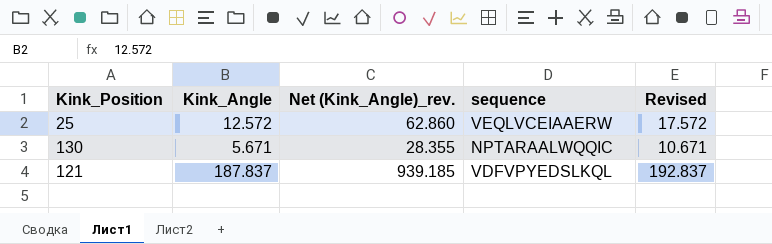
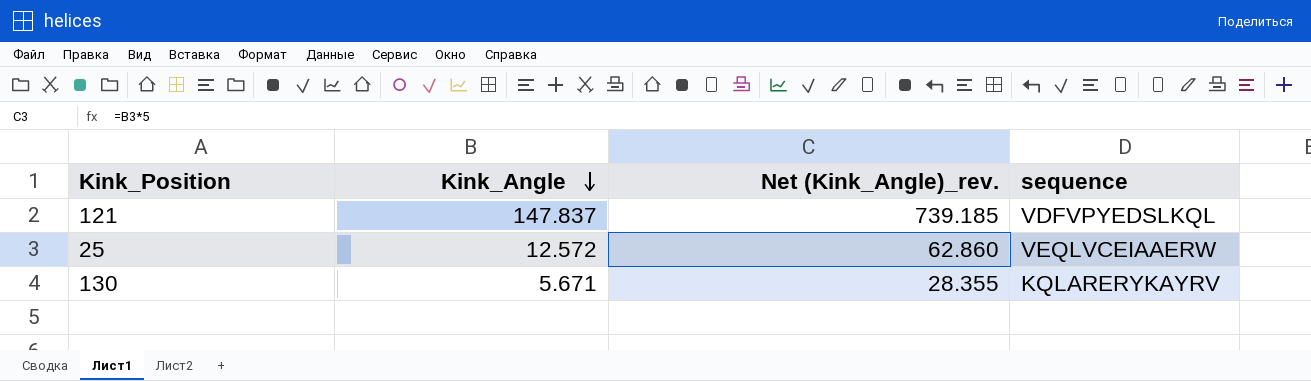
row order: none -> Kink_Angle descending
column Revised | formula: [Kink_Angle] + 5 -> none
121 | Kink_Angle: 187.837 -> 147.837
121 | Net (Kink_Angle)_rev.: 939.185 -> 739.185
130 | sequence: NPTARAALWQQIC -> KQLARERYKAYRV

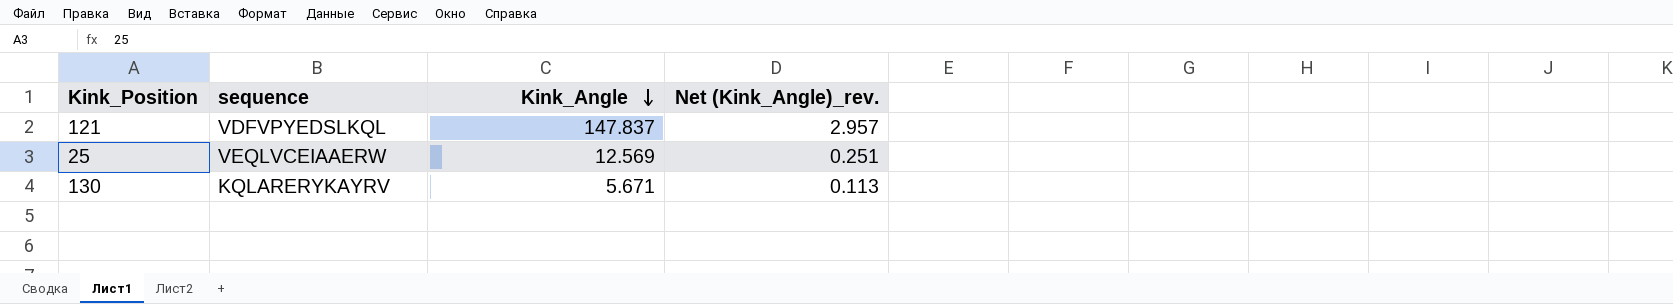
column sequence | position: 4 -> 2
column Net (Kink_Angle)_rev. | formula: [Kink_Angle] * 5 -> [Kink_Angle] * 0.02
25 | Kink_Angle: 12.572 -> 12.569

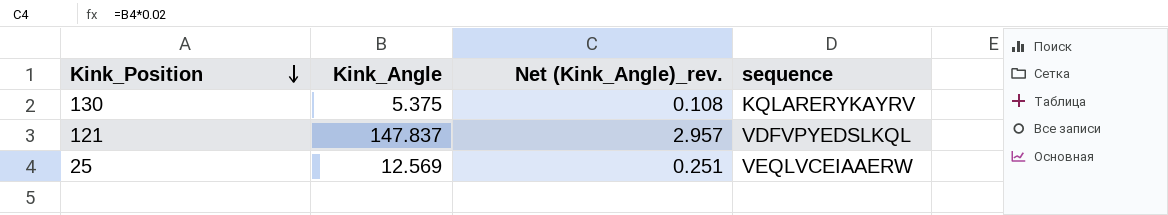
row order: Kink_Angle descending -> Kink_Position descending
column sequence | position: 2 -> 4
130 | Kink_Angle: 5.671 -> 5.375
130 | Net (Kink_Angle)_rev.: 0.113 -> 0.108

